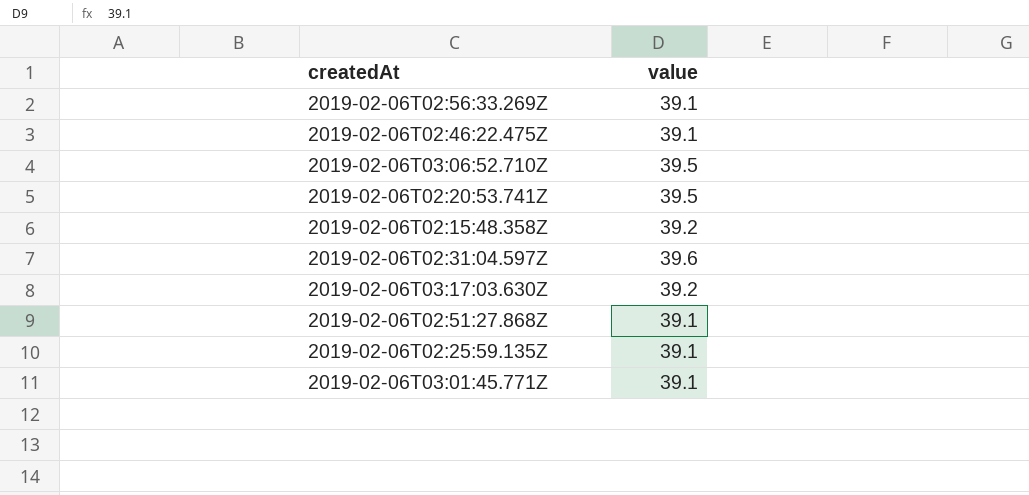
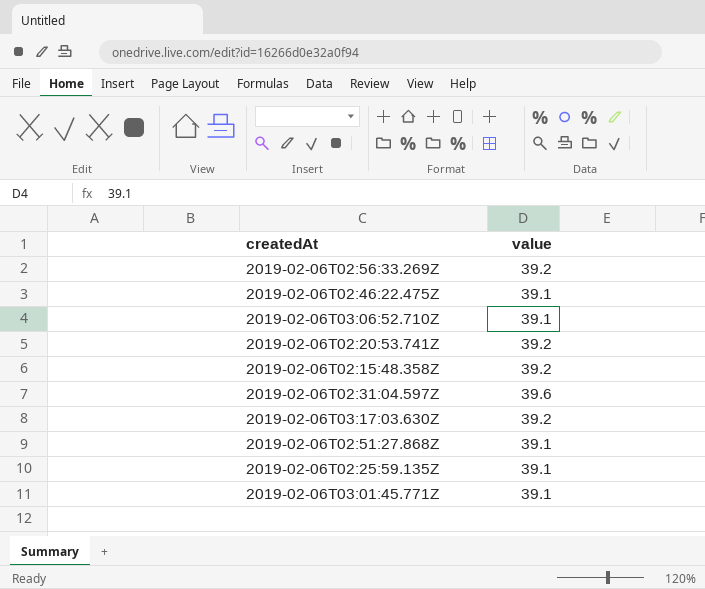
2019-02-06T02:56:33.269Z | value: 39.1 -> 39.2
2019-02-06T03:06:52.710Z | value: 39.5 -> 39.1
2019-02-06T02:20:53.741Z | value: 39.5 -> 39.2

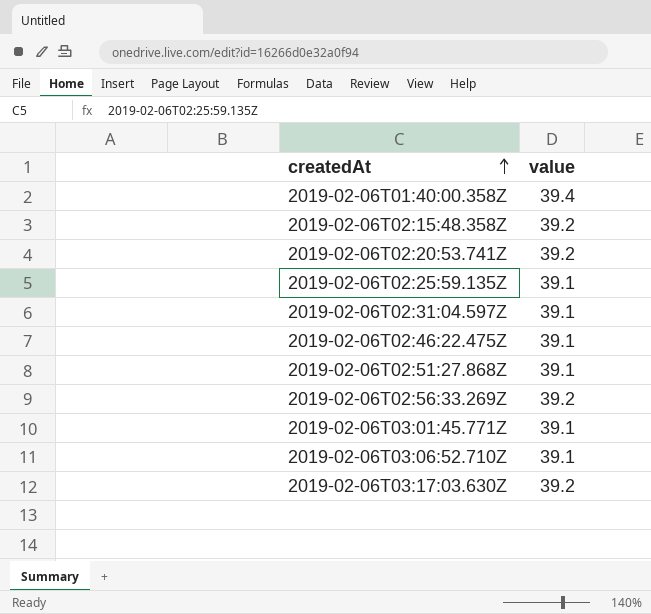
row order: none -> createdAt ascending
row 2019-02-06T01:40:00.358Z: none -> 39.4
2019-02-06T02:31:04.597Z | value: 39.6 -> 39.1

